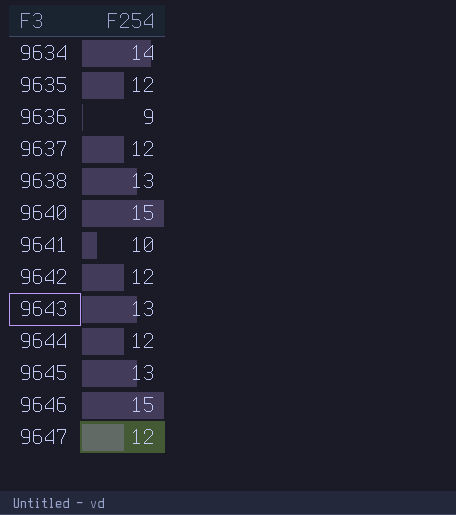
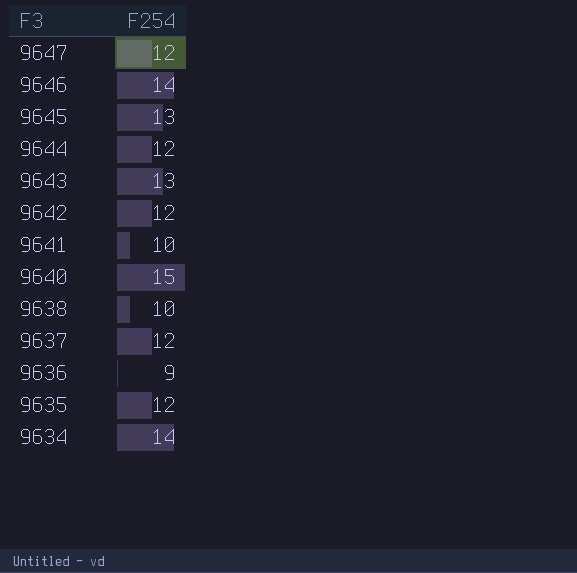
row order: F3 ascending -> F3 descending
9646 | F254: 15 -> 14
9638 | F254: 13 -> 10

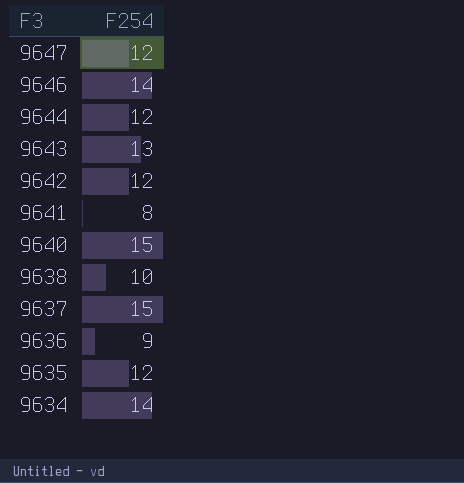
row 9645: 13 -> none
9641 | F254: 10 -> 8
9637 | F254: 12 -> 15

